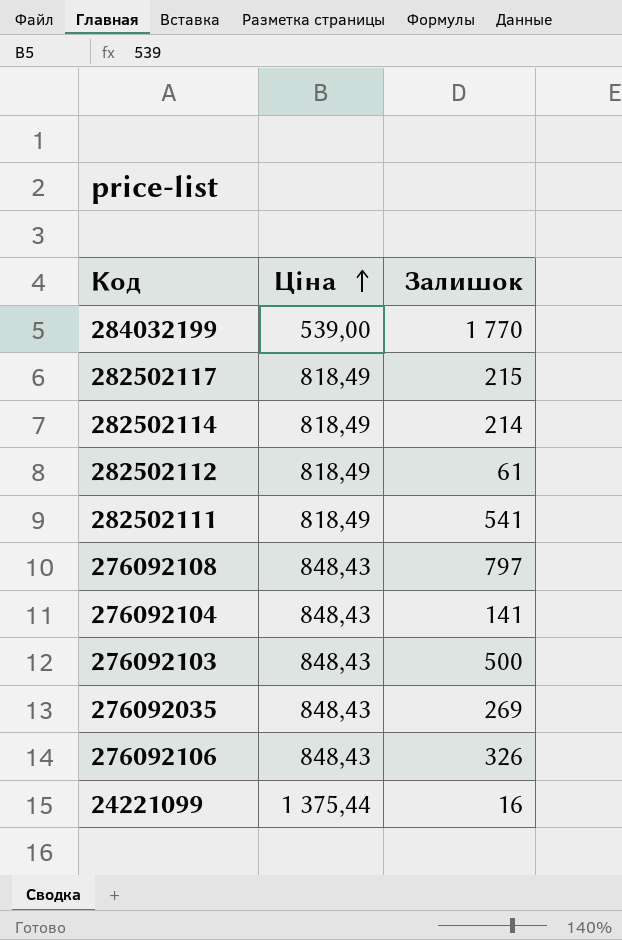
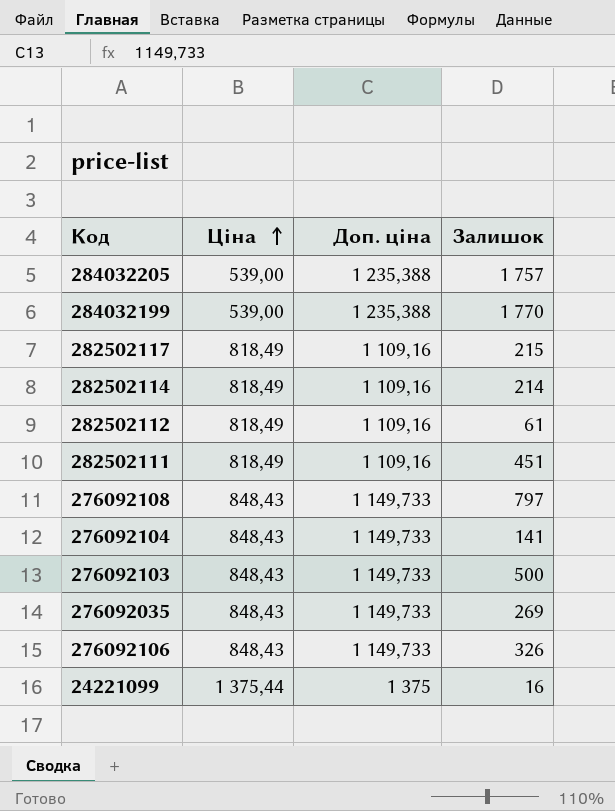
column Доп. ціна | position: none -> 3
row 284032205: none -> 539,00 | 1 235,388 | 1 757
282502111 | Залишок: 541 -> 451

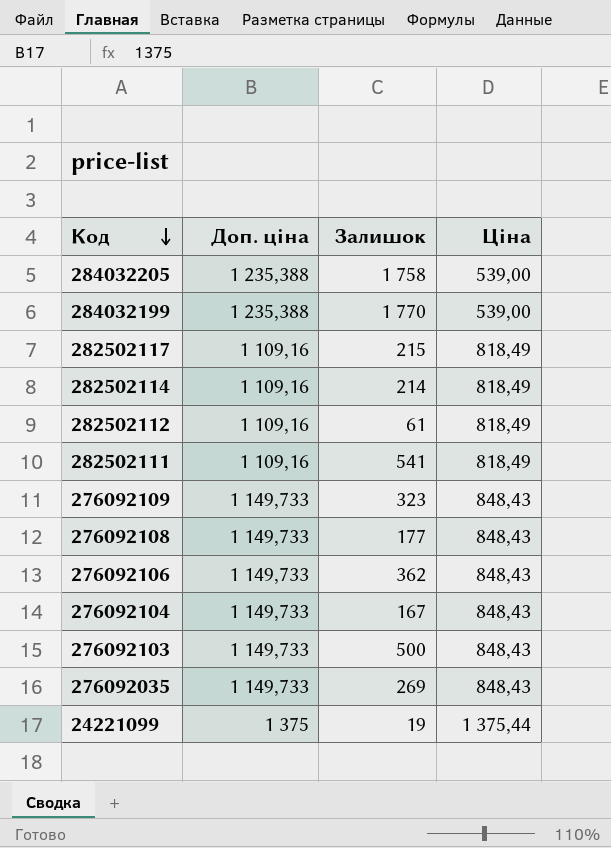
row order: Ціна ascending -> Код descending
column Ціна | position: 2 -> 4
284032205 | Залишок: 1 757 -> 1 758
282502111 | Залишок: 451 -> 541
row 276092109: none -> 1 149,733 | 323 | 848,43
276092108 | Залишок: 797 -> 177
276092106 | Залишок: 326 -> 362
276092104 | Залишок: 141 -> 167
24221099 | Залишок: 16 -> 19

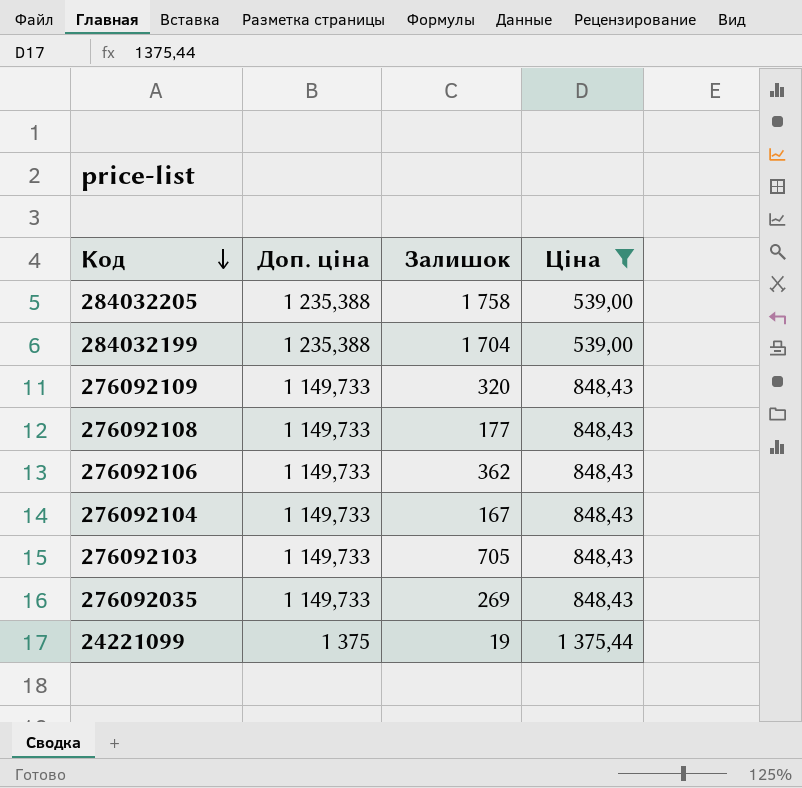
filter: none -> Ціна != 818,49
284032199 | Залишок: 1 770 -> 1 704
276092109 | Залишок: 323 -> 320
276092103 | Залишок: 500 -> 705

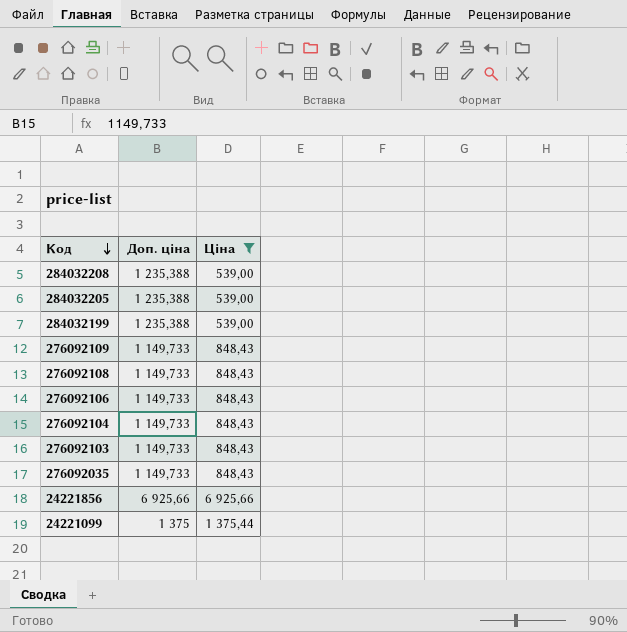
column Залишок | position: 3 -> none
row 284032208: none -> 1 235,388 | 539,00
row 24221856: none -> 6 925,66 | 6 925,66

